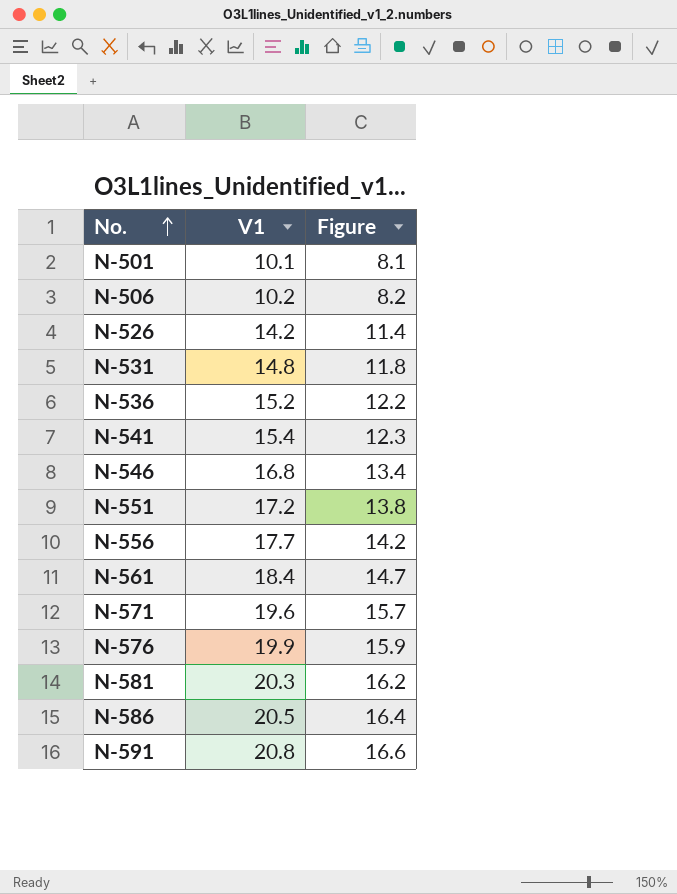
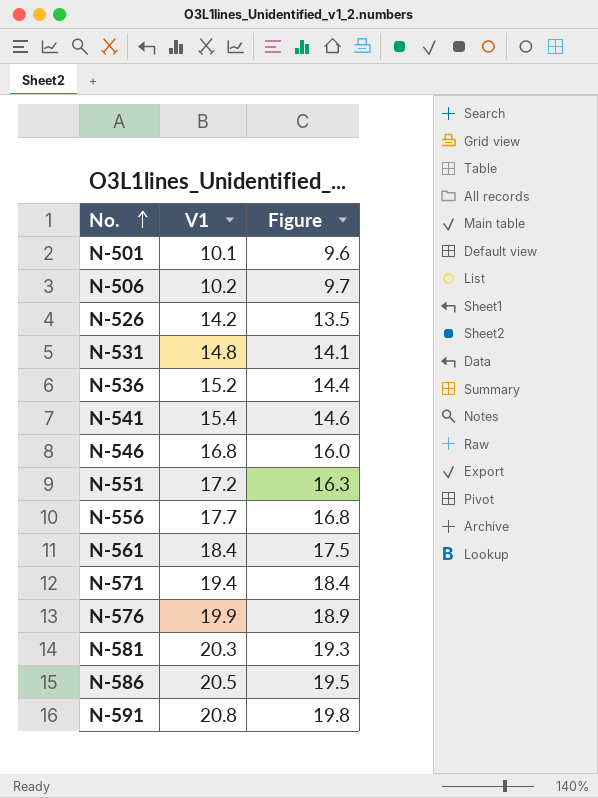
column Figure | formula: [V1] * 0.8 -> [V1] * 0.95
N-571 | V1: 19.6 -> 19.4

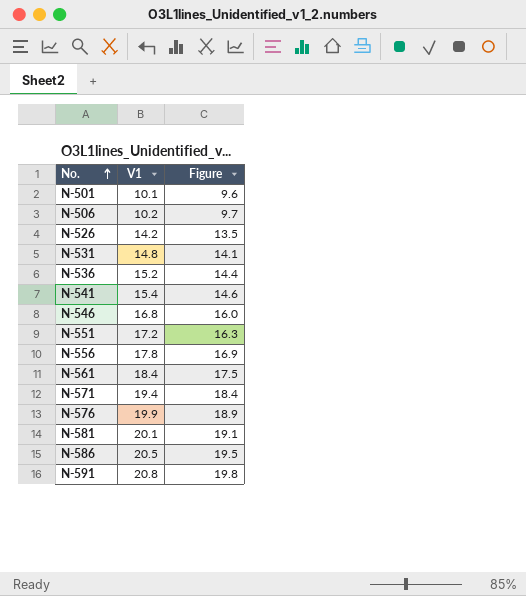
N-556 | V1: 17.7 -> 17.8
N-556 | Figure: 16.8 -> 16.9
N-581 | V1: 20.3 -> 20.1
N-581 | Figure: 19.3 -> 19.1

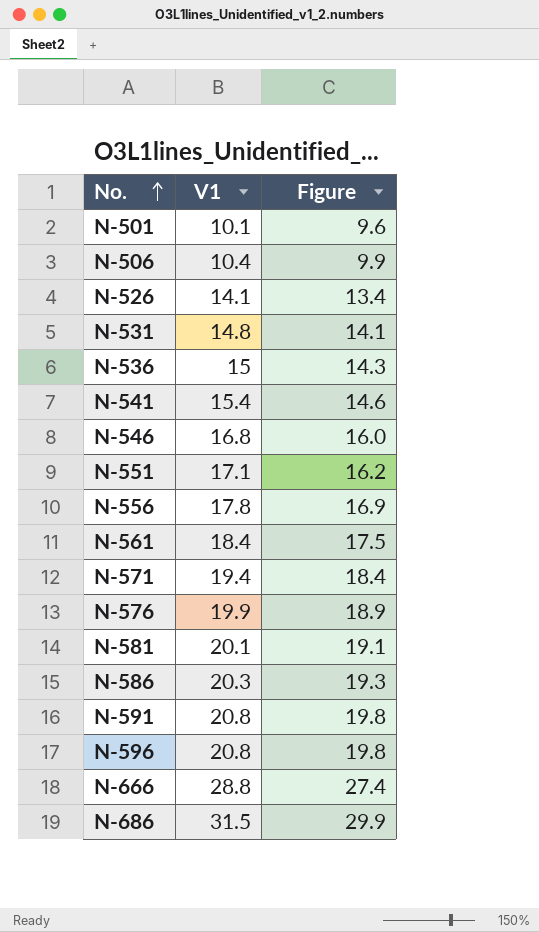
N-506 | V1: 10.2 -> 10.4
N-506 | Figure: 9.7 -> 9.9
N-526 | V1: 14.2 -> 14.1
N-526 | Figure: 13.5 -> 13.4
N-536 | V1: 15.2 -> 15
N-536 | Figure: 14.4 -> 14.3
N-551 | V1: 17.2 -> 17.1
N-551 | Figure: 16.3 -> 16.2
N-586 | V1: 20.5 -> 20.3
N-586 | Figure: 19.5 -> 19.3
row N-596: none -> 20.8 | 19.8
row N-666: none -> 28.8 | 27.4
row N-686: none -> 31.5 | 29.9

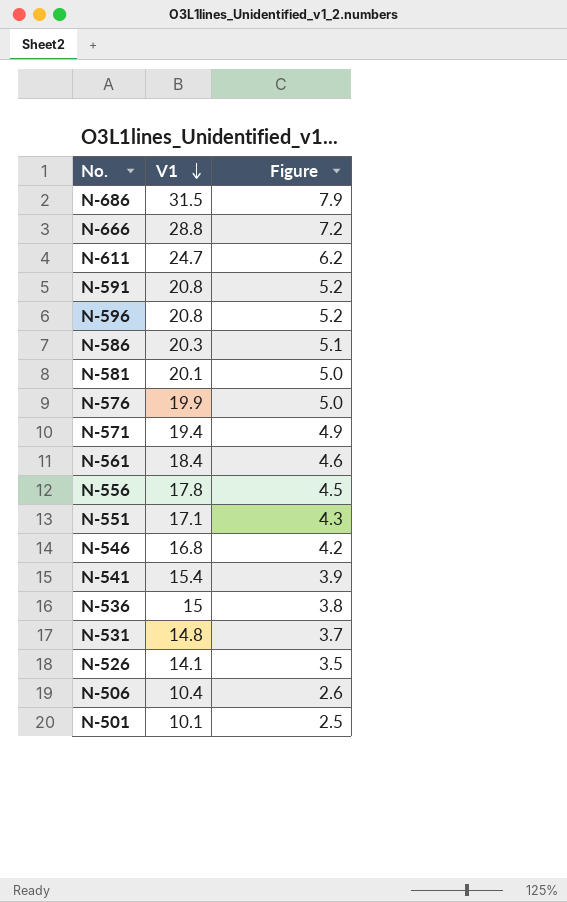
row order: No. ascending -> V1 descending
column Figure | formula: [V1] * 0.95 -> [V1] * 0.25
row N-611: none -> 24.7 | 6.2

